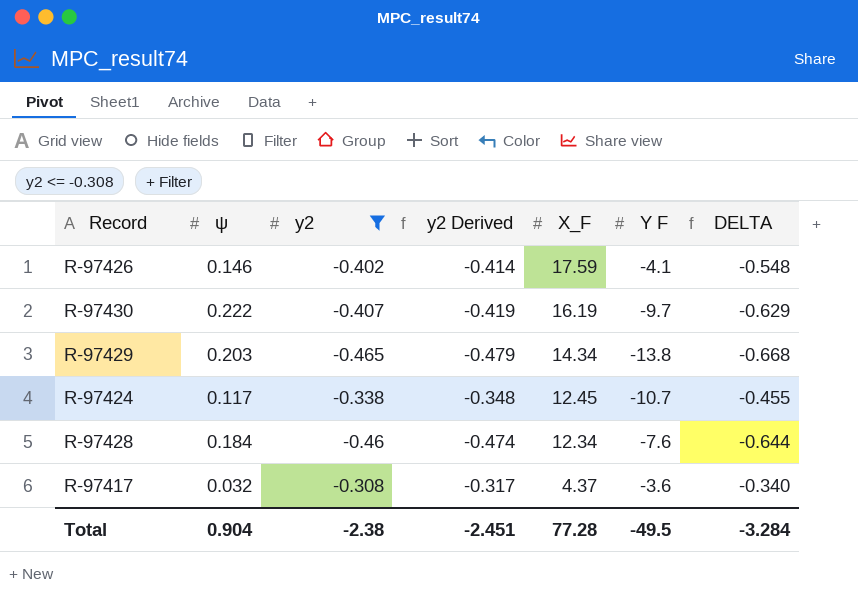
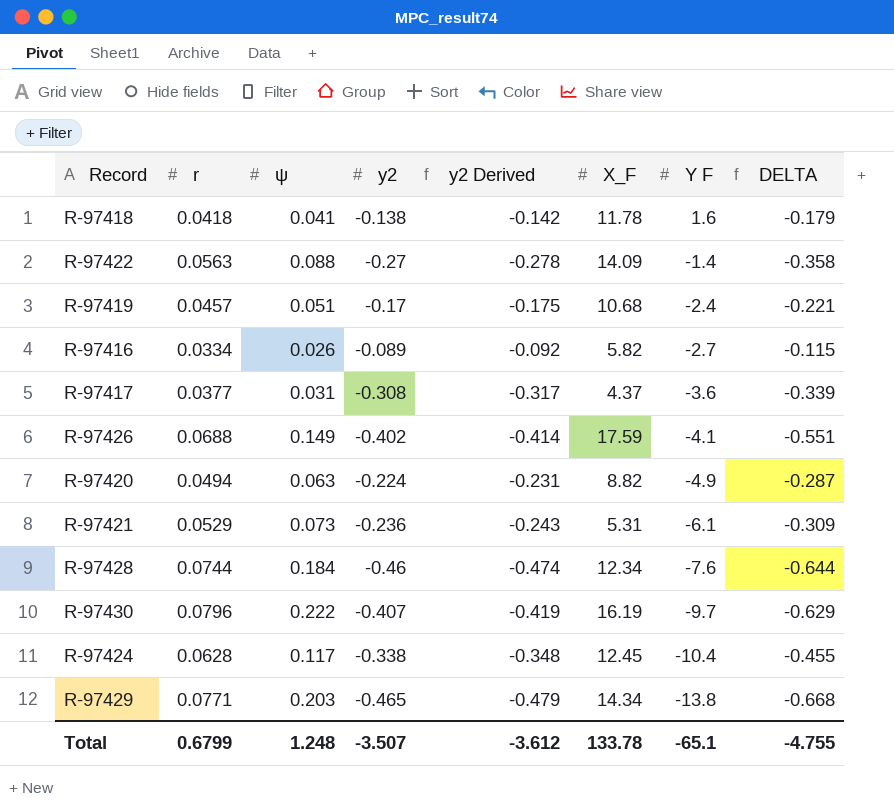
filter: y2 <= -0.308 -> none
row order: X_F descending -> Y F descending
column r | position: none -> 2
R-97417 | ψ: 0.032 -> 0.031
R-97417 | DELTA: -0.340 -> -0.339
R-97426 | ψ: 0.146 -> 0.149
R-97426 | DELTA: -0.548 -> -0.551
R-97424 | Y F: -10.7 -> -10.4
Total | ψ: 0.904 -> 1.248
Total | y2: -2.38 -> -3.507
Total | y2 Derived: -2.451 -> -3.612
Total | X_F: 77.28 -> 133.78
Total | Y F: -49.5 -> -65.1
Total | DELTA: -3.284 -> -4.755

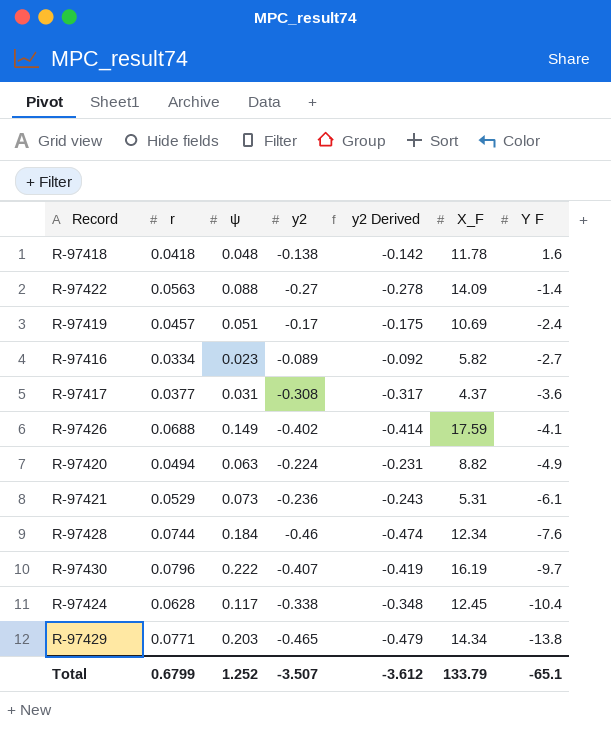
column DELTA | formula: [y2] - [ψ] -> none
R-97418 | ψ: 0.041 -> 0.048
R-97419 | X_F: 10.68 -> 10.69
R-97416 | ψ: 0.026 -> 0.023
Total | ψ: 1.248 -> 1.252
Total | X_F: 133.78 -> 133.79

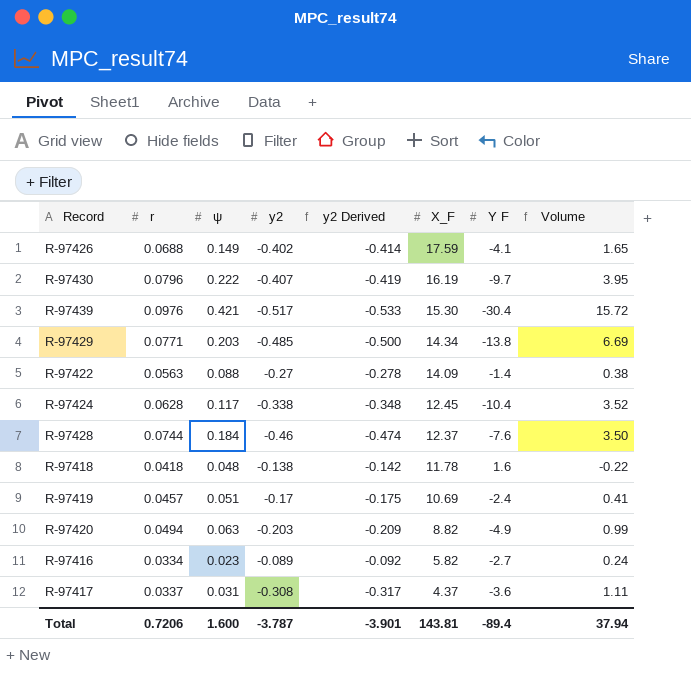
row order: Y F descending -> X_F descending
column Volume | formula: none -> [y2] * [Y F]
row R-97421: 0.0529 | 0.073 | -0.236 | -0.243 | 5.31 | -6.1 -> none
row R-97439: none -> 0.0976 | 0.421 | -0.517 | -0.533 | 15.30 | -30.4 | 15.72
R-97429 | y2: -0.465 -> -0.485
R-97429 | y2 Derived: -0.479 -> -0.500
R-97428 | X_F: 12.34 -> 12.37
R-97420 | y2: -0.224 -> -0.203
R-97420 | y2 Derived: -0.231 -> -0.209
R-97417 | r: 0.0377 -> 0.0337
Total | r: 0.6799 -> 0.7206
Total | ψ: 1.252 -> 1.600
Total | y2: -3.507 -> -3.787
Total | y2 Derived: -3.612 -> -3.901
Total | X_F: 133.79 -> 143.81
Total | Y F: -65.1 -> -89.4

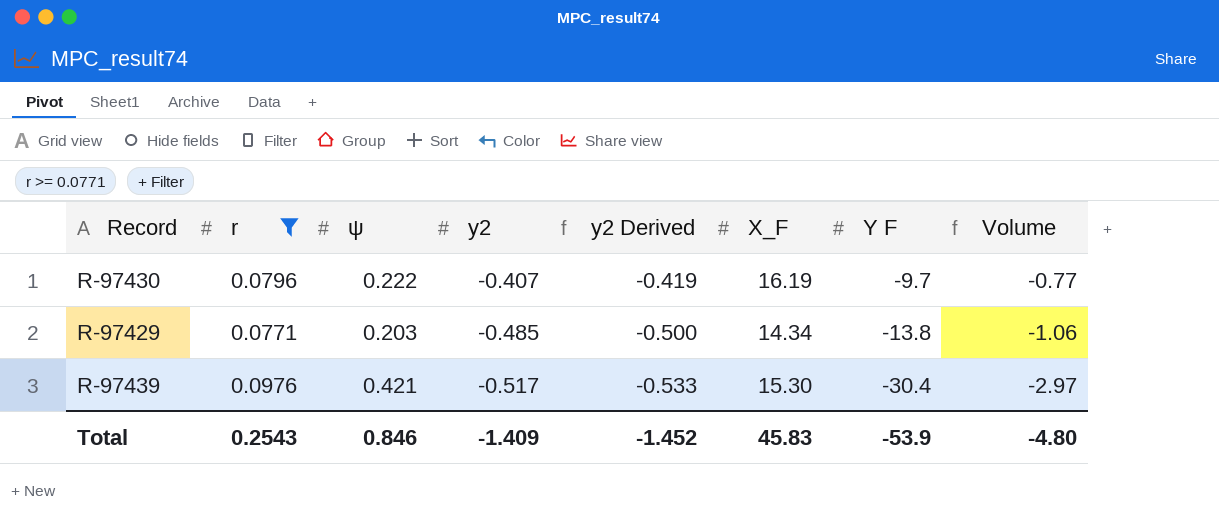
filter: none -> r >= 0.0771
row order: X_F descending -> y2 descending
column Volume | formula: [y2] * [Y F] -> [r] * [Y F]
Total | r: 0.7206 -> 0.2543
Total | ψ: 1.600 -> 0.846
Total | y2: -3.787 -> -1.409
Total | y2 Derived: -3.901 -> -1.452
Total | X_F: 143.81 -> 45.83
Total | Y F: -89.4 -> -53.9
Total | Volume: 37.94 -> -4.80

